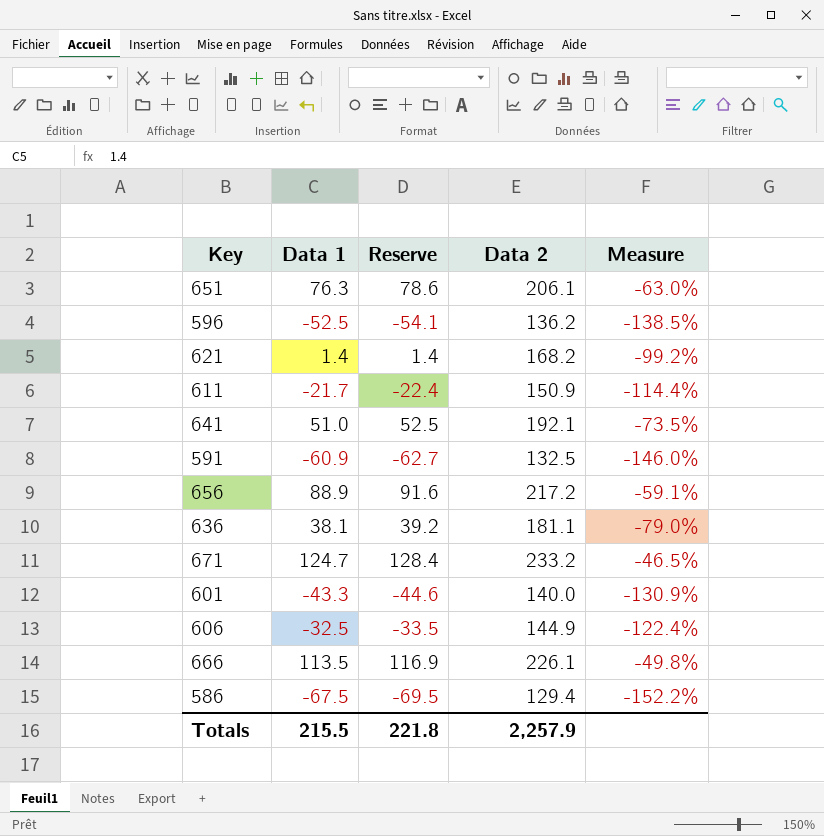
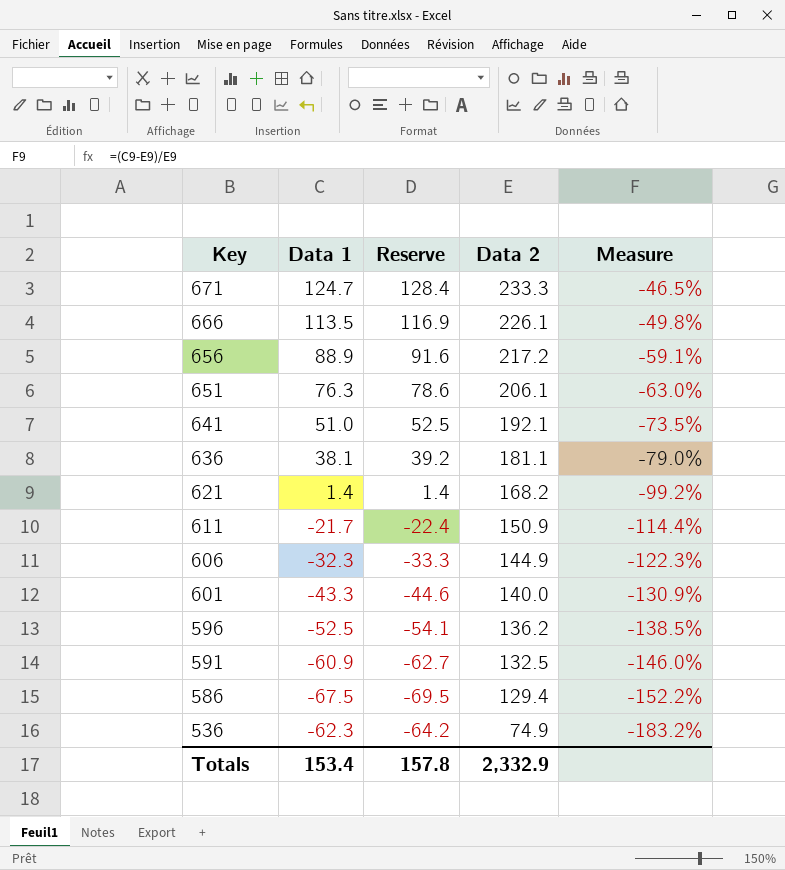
row order: none -> Key descending
671 | Data 2: 233.2 -> 233.3
606 | Data 1: -32.5 -> -32.3
606 | Reserve: -33.5 -> -33.3
606 | Measure: -122.4% -> -122.3%
row 536: none -> -62.3 | -64.2 | 74.9 | -183.2%
Totals | Data 1: 215.5 -> 153.4
Totals | Reserve: 221.8 -> 157.8
Totals | Data 2: 2,257.9 -> 2,332.9

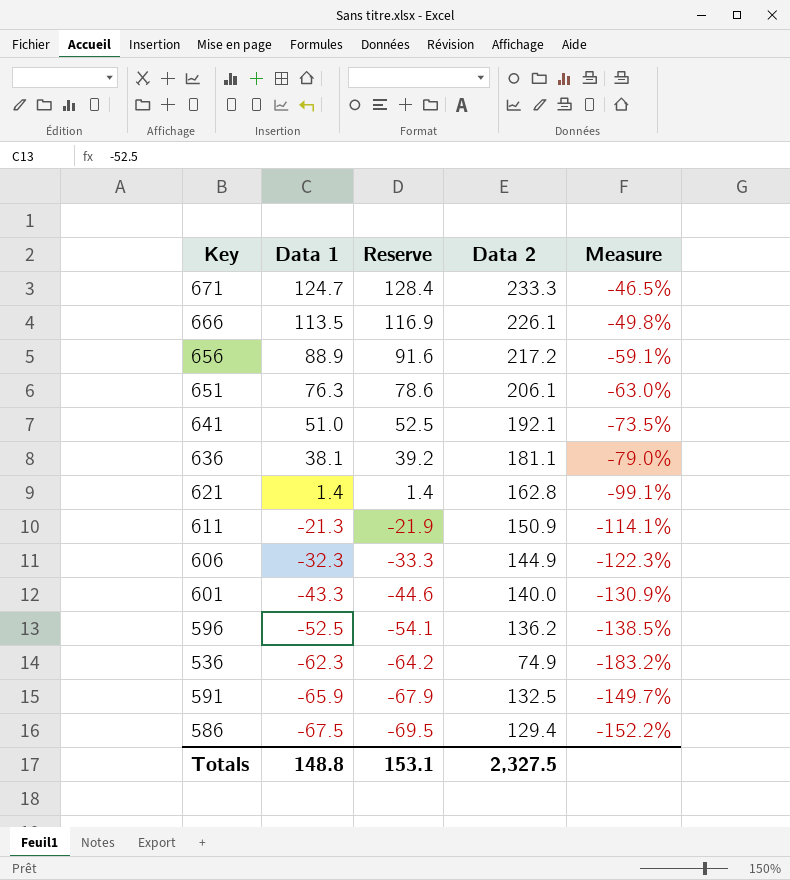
row order: Key descending -> Data 1 descending
621 | Data 2: 168.2 -> 162.8
621 | Measure: -99.2% -> -99.1%
611 | Data 1: -21.7 -> -21.3
611 | Reserve: -22.4 -> -21.9
611 | Measure: -114.4% -> -114.1%
591 | Data 1: -60.9 -> -65.9
591 | Reserve: -62.7 -> -67.9
591 | Measure: -146.0% -> -149.7%
Totals | Data 1: 153.4 -> 148.8
Totals | Reserve: 157.8 -> 153.1
Totals | Data 2: 2,332.9 -> 2,327.5

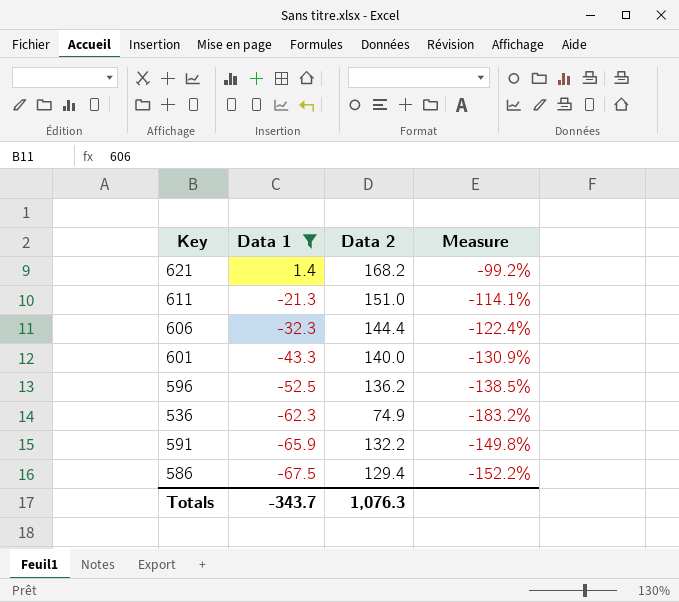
filter: none -> Data 1 <= 1.4
column Reserve | formula: [Data 1] * 1.03 -> none
621 | Data 2: 162.8 -> 168.2
621 | Measure: -99.1% -> -99.2%
611 | Data 2: 150.9 -> 151.0
606 | Data 2: 144.9 -> 144.4
606 | Measure: -122.3% -> -122.4%
591 | Data 2: 132.5 -> 132.2
591 | Measure: -149.7% -> -149.8%
Totals | Data 1: 148.8 -> -343.7
Totals | Data 2: 2,327.5 -> 1,076.3

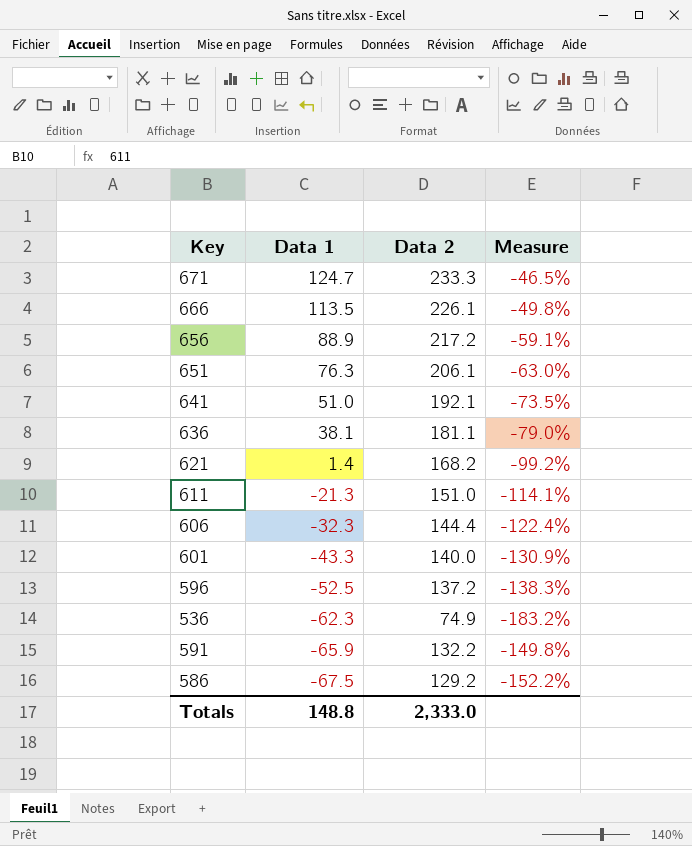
filter: Data 1 <= 1.4 -> none
596 | Data 2: 136.2 -> 137.2
596 | Measure: -138.5% -> -138.3%
586 | Data 2: 129.4 -> 129.2
Totals | Data 1: -343.7 -> 148.8
Totals | Data 2: 1,076.3 -> 2,333.0

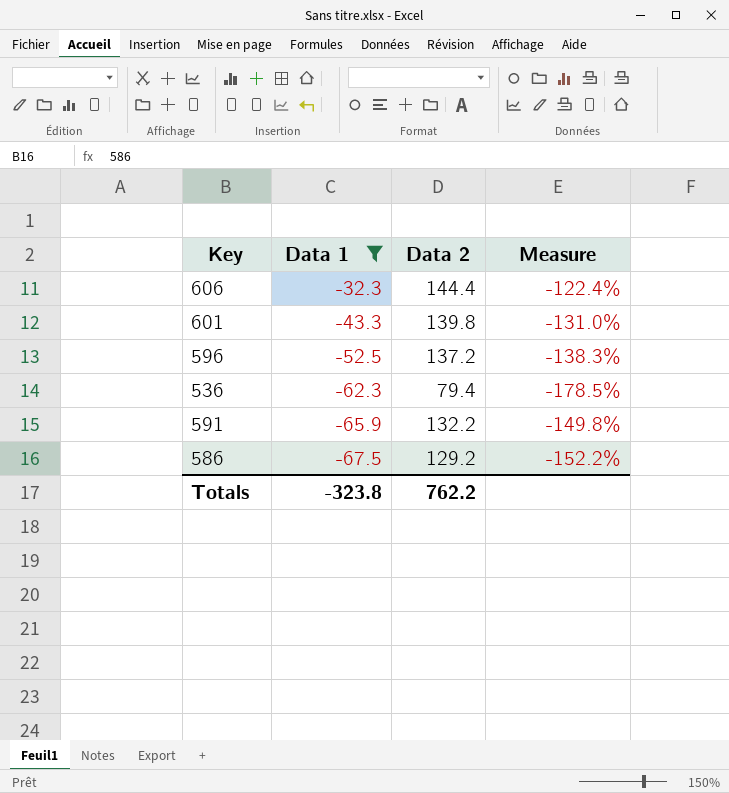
filter: none -> Data 1 <= -32.3
601 | Data 2: 140.0 -> 139.8
601 | Measure: -130.9% -> -131.0%
536 | Data 2: 74.9 -> 79.4
536 | Measure: -183.2% -> -178.5%
Totals | Data 1: 148.8 -> -323.8
Totals | Data 2: 2,333.0 -> 762.2

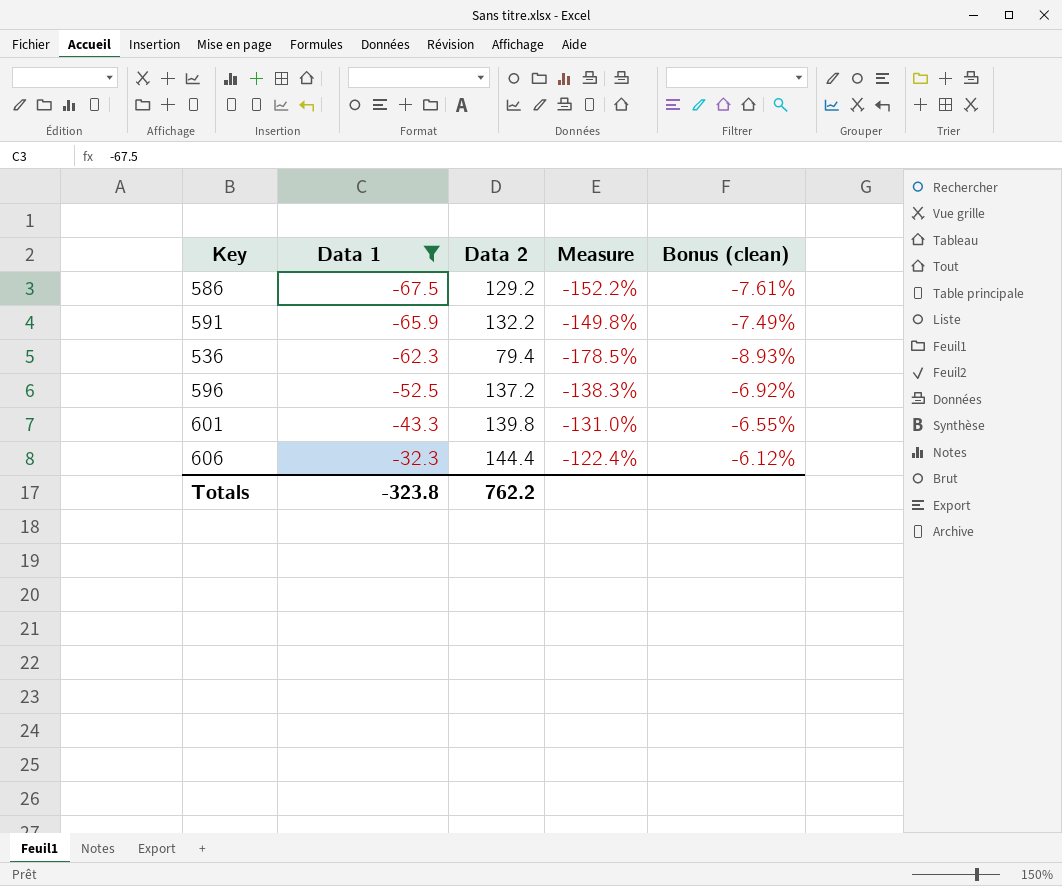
row order: Data 1 descending -> Data 1 ascending
column Bonus (clean) | formula: none -> [Measure] * 0.05

